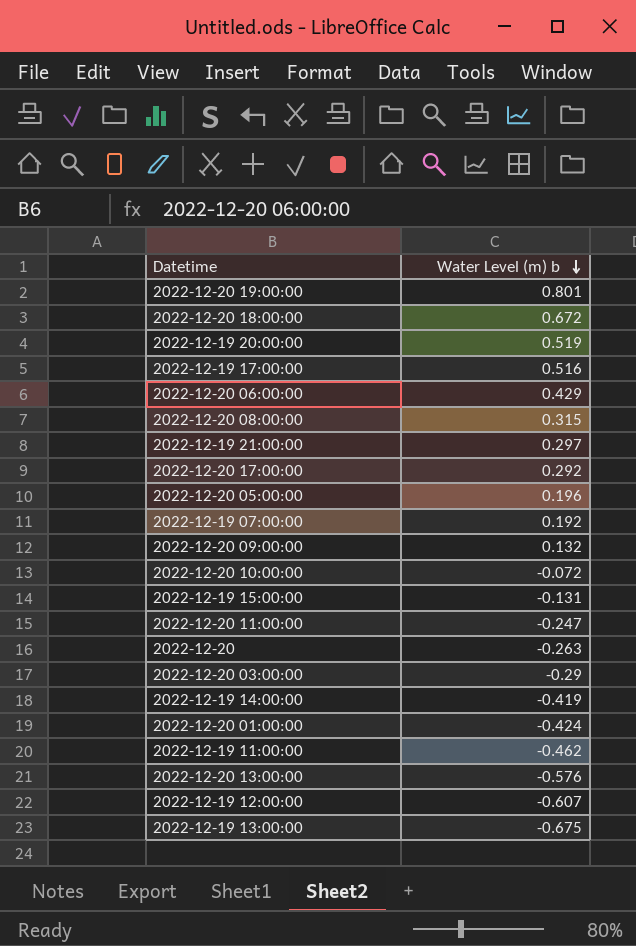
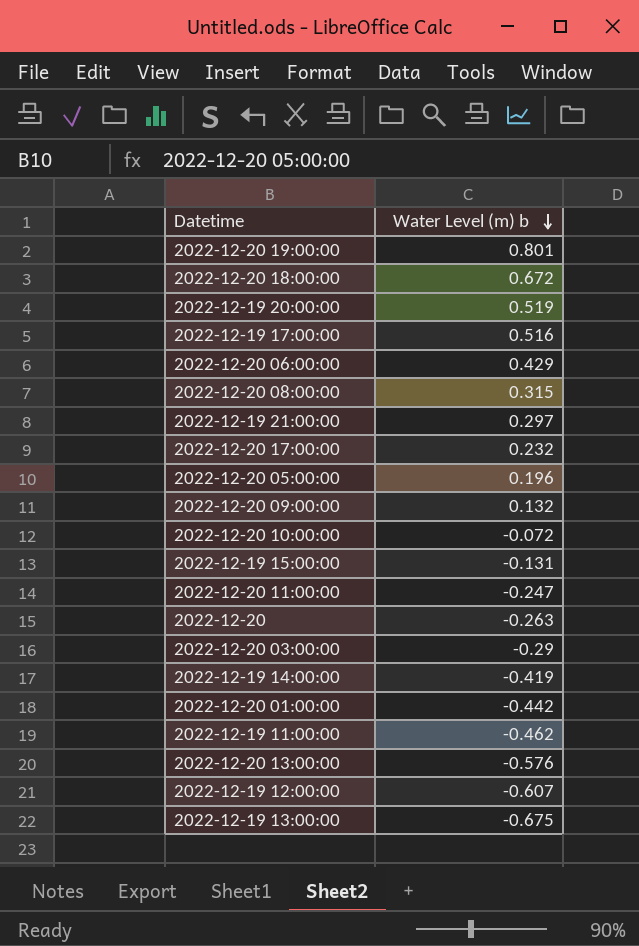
row 2022-12-19 07:00:00: 0.192 -> none
2022-12-20 17:00:00 | Water Level (m) b: 0.292 -> 0.232
2022-12-20 01:00:00 | Water Level (m) b: -0.424 -> -0.442

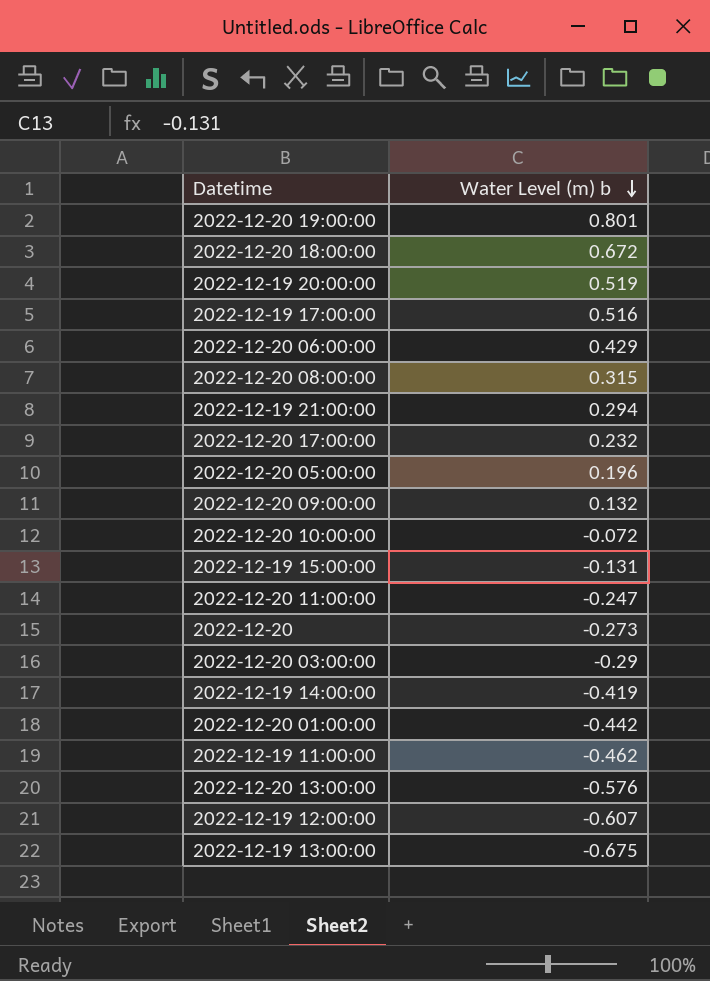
2022-12-19 21:00:00 | Water Level (m) b: 0.297 -> 0.294
2022-12-20 | Water Level (m) b: -0.263 -> -0.273

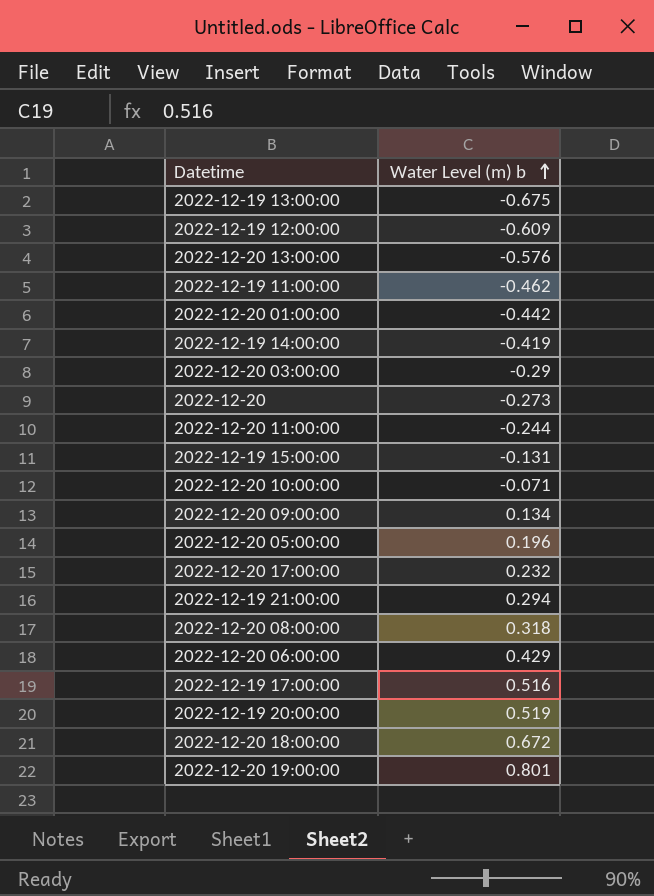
row order: Water Level (m) b descending -> Water Level (m) b ascending
2022-12-19 12:00:00 | Water Level (m) b: -0.607 -> -0.609
2022-12-20 11:00:00 | Water Level (m) b: -0.247 -> -0.244
2022-12-20 10:00:00 | Water Level (m) b: -0.072 -> -0.071
2022-12-20 09:00:00 | Water Level (m) b: 0.132 -> 0.134
2022-12-20 08:00:00 | Water Level (m) b: 0.315 -> 0.318

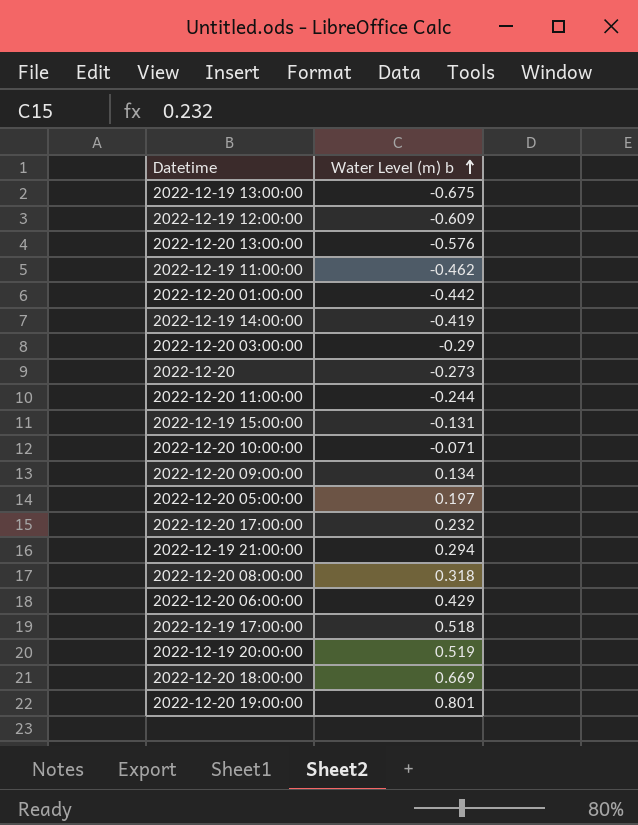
2022-12-20 05:00:00 | Water Level (m) b: 0.196 -> 0.197
2022-12-19 17:00:00 | Water Level (m) b: 0.516 -> 0.518
2022-12-20 18:00:00 | Water Level (m) b: 0.672 -> 0.669

